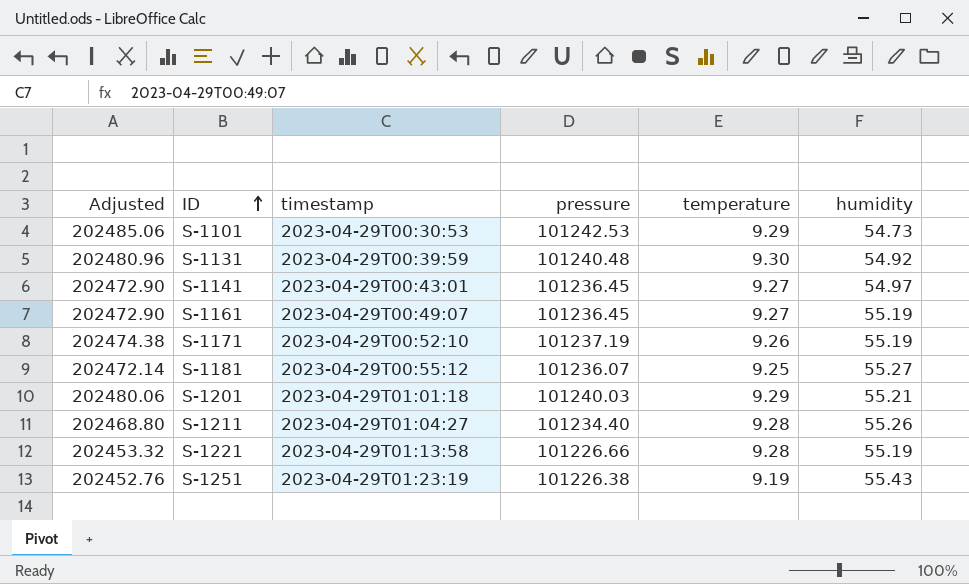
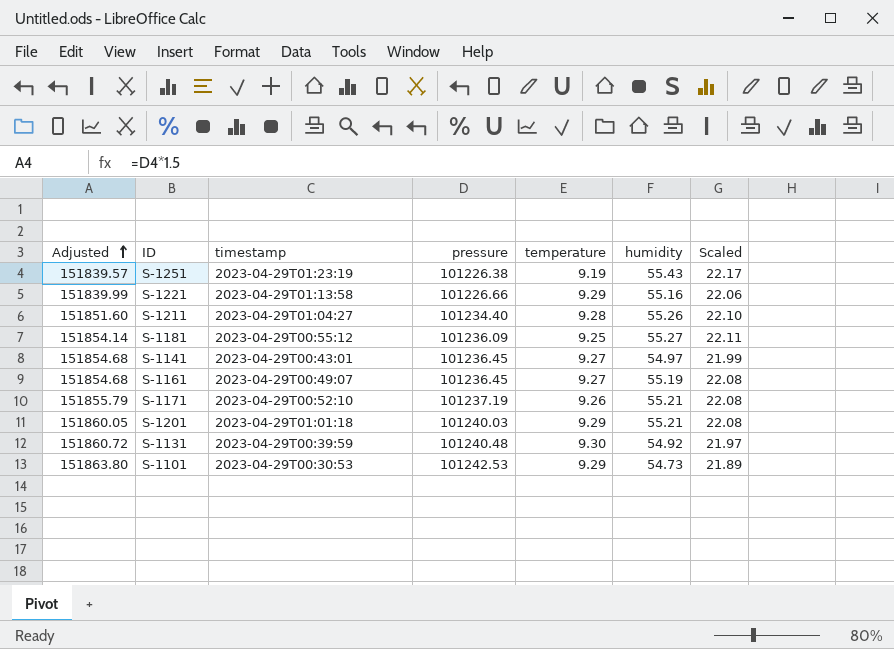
row order: ID ascending -> Adjusted ascending
column Adjusted | formula: [pressure] * 2 -> [pressure] * 1.5
column Scaled | formula: none -> [humidity] * 0.4
S-1221 | temperature: 9.28 -> 9.29
S-1221 | humidity: 55.19 -> 55.16
S-1181 | pressure: 101236.07 -> 101236.09
S-1171 | humidity: 55.19 -> 55.21

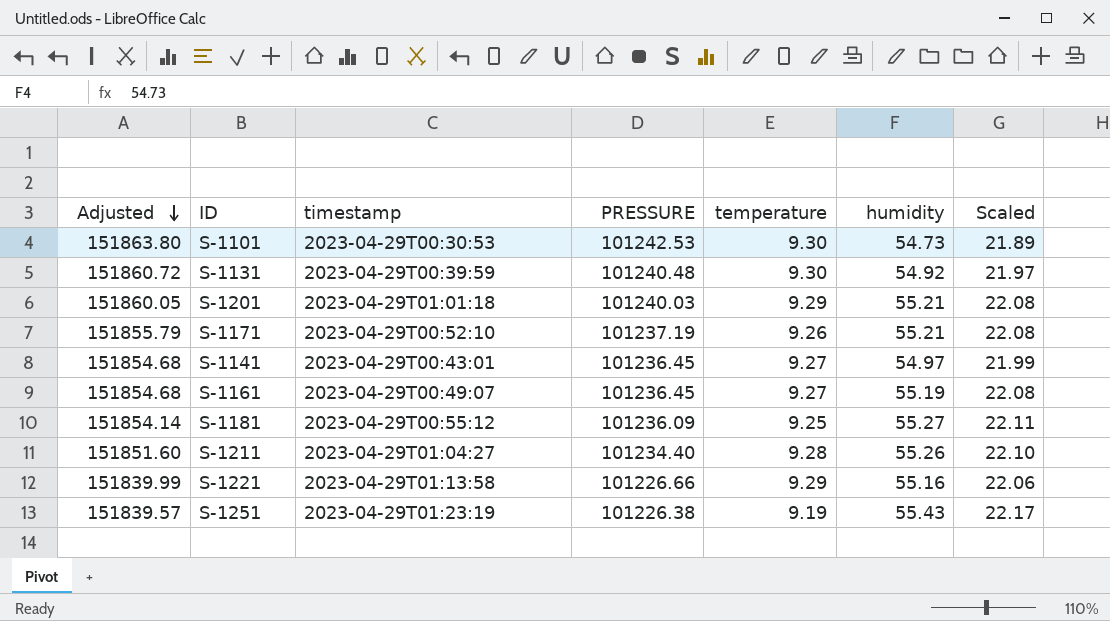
row order: Adjusted ascending -> Adjusted descending
column name: pressure -> PRESSURE
S-1101 | temperature: 9.29 -> 9.30

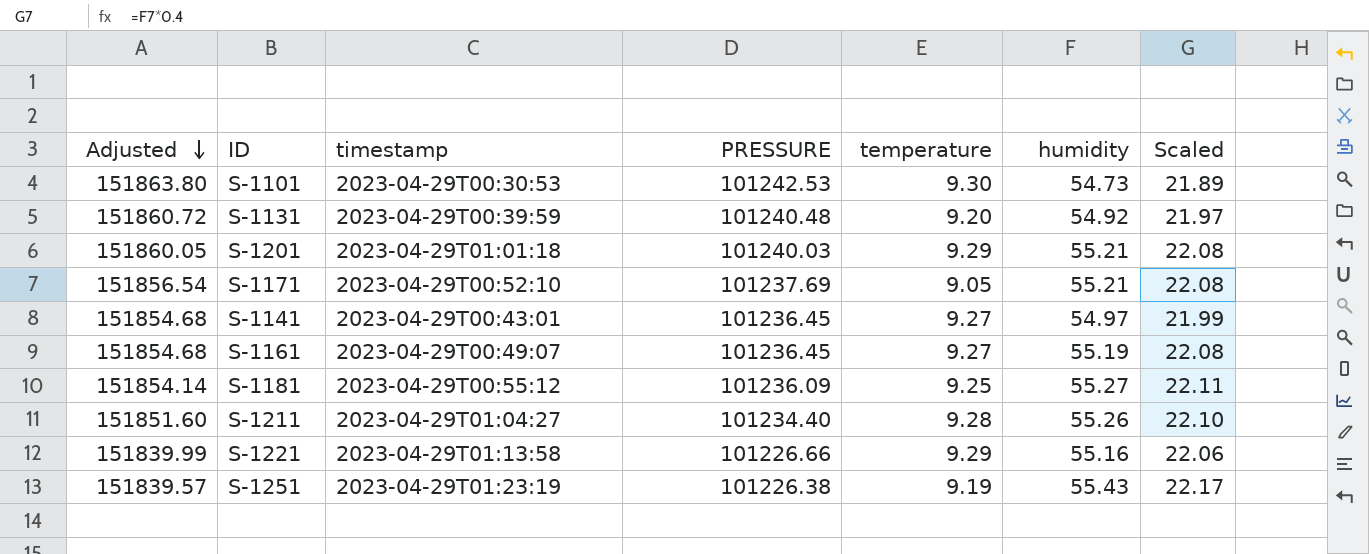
S-1131 | temperature: 9.30 -> 9.20
S-1171 | Adjusted: 151855.79 -> 151856.54
S-1171 | PRESSURE: 101237.19 -> 101237.69
S-1171 | temperature: 9.26 -> 9.05

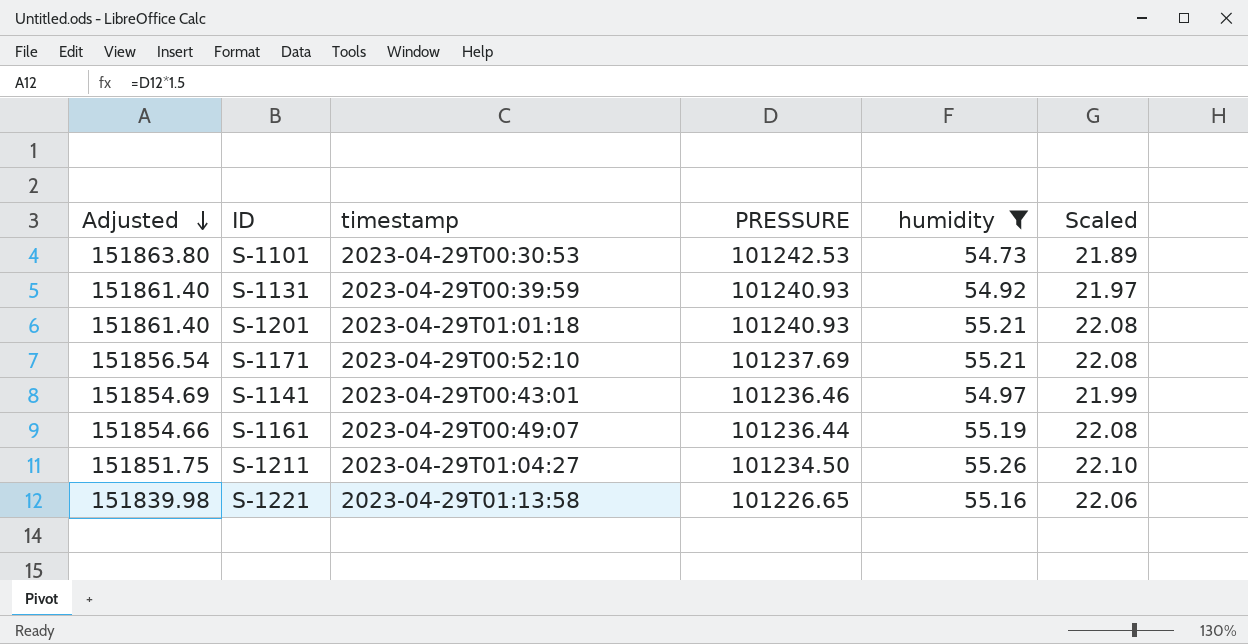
filter: none -> humidity <= 55.26
column temperature | position: 5 -> none
S-1131 | Adjusted: 151860.72 -> 151861.40
S-1131 | PRESSURE: 101240.48 -> 101240.93
S-1201 | Adjusted: 151860.05 -> 151861.40
S-1201 | PRESSURE: 101240.03 -> 101240.93
S-1141 | Adjusted: 151854.68 -> 151854.69
S-1141 | PRESSURE: 101236.45 -> 101236.46
S-1161 | Adjusted: 151854.68 -> 151854.66
S-1161 | PRESSURE: 101236.45 -> 101236.44
S-1211 | Adjusted: 151851.60 -> 151851.75
S-1211 | PRESSURE: 101234.40 -> 101234.50
S-1221 | Adjusted: 151839.99 -> 151839.98
S-1221 | PRESSURE: 101226.66 -> 101226.65

